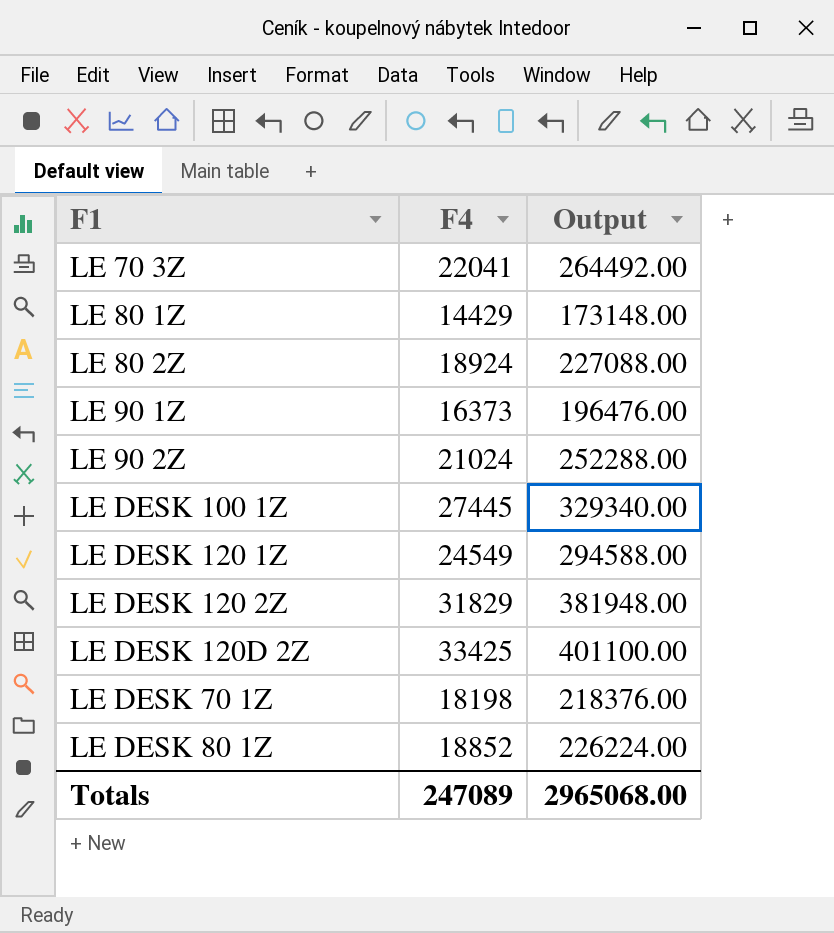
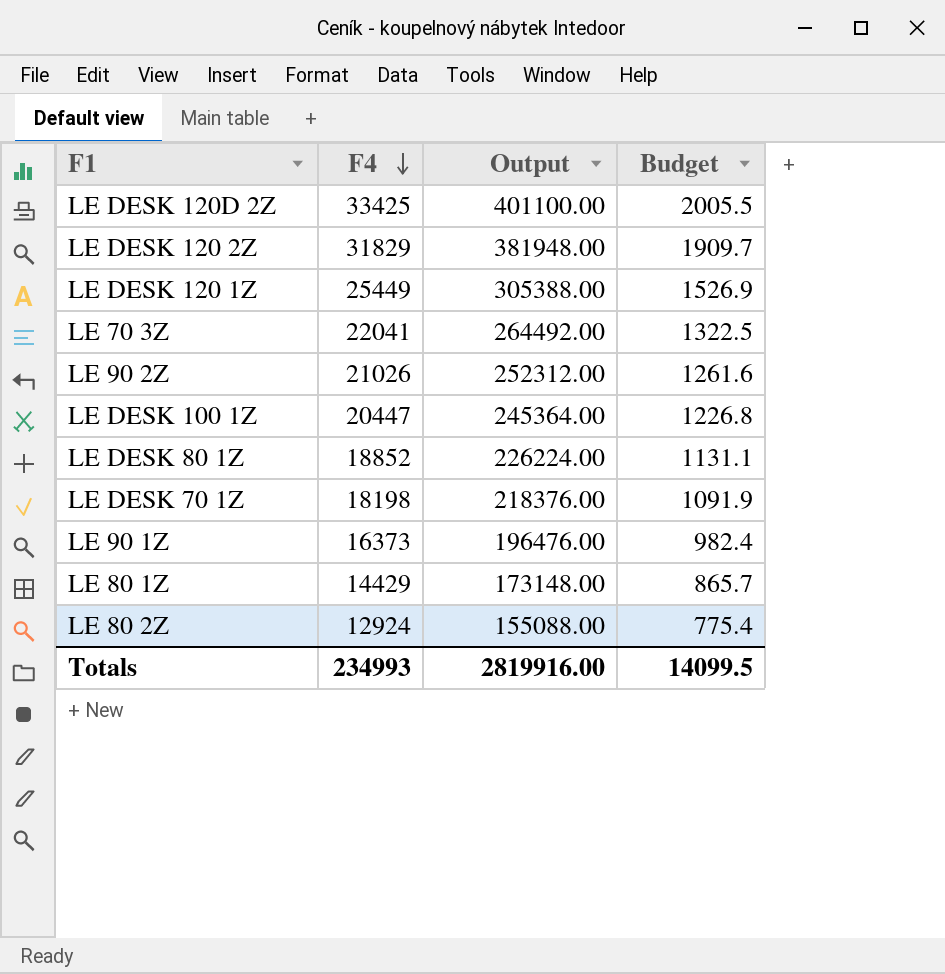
row order: none -> F4 descending
column Budget | formula: none -> [F4] * 0.06
LE DESK 120 1Z | F4: 24549 -> 25449
LE DESK 120 1Z | Output: 294588.00 -> 305388.00
LE 90 2Z | F4: 21024 -> 21026
LE 90 2Z | Output: 252288.00 -> 252312.00
LE DESK 100 1Z | F4: 27445 -> 20447
LE DESK 100 1Z | Output: 329340.00 -> 245364.00
LE 80 2Z | F4: 18924 -> 12924
LE 80 2Z | Output: 227088.00 -> 155088.00
Totals | F4: 247089 -> 234993
Totals | Output: 2965068.00 -> 2819916.00

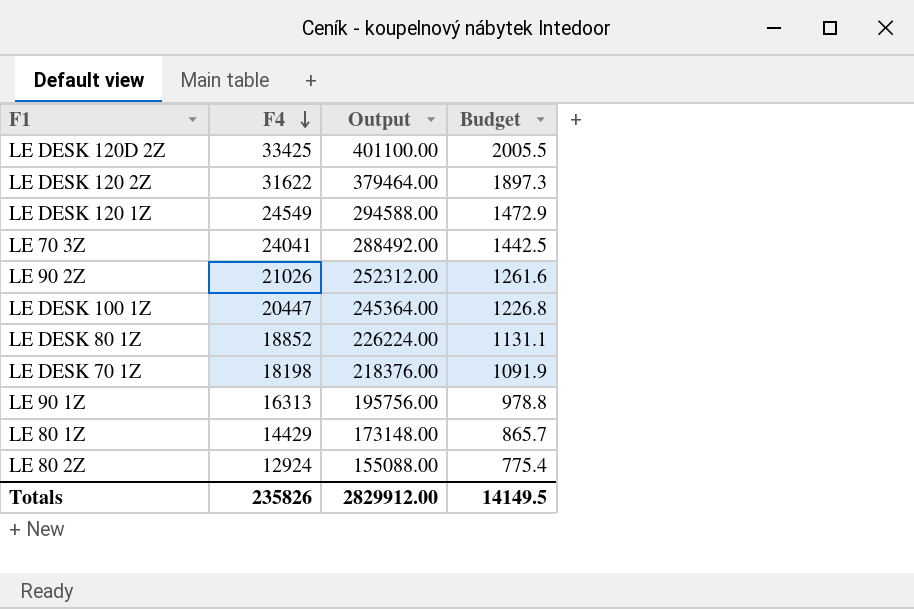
LE DESK 120 2Z | F4: 31829 -> 31622
LE DESK 120 2Z | Output: 381948.00 -> 379464.00
LE DESK 120 2Z | Budget: 1909.7 -> 1897.3
LE DESK 120 1Z | F4: 25449 -> 24549
LE DESK 120 1Z | Output: 305388.00 -> 294588.00
LE DESK 120 1Z | Budget: 1526.9 -> 1472.9
LE 70 3Z | F4: 22041 -> 24041
LE 70 3Z | Output: 264492.00 -> 288492.00
LE 70 3Z | Budget: 1322.5 -> 1442.5
LE 90 1Z | F4: 16373 -> 16313
LE 90 1Z | Output: 196476.00 -> 195756.00
LE 90 1Z | Budget: 982.4 -> 978.8
Totals | F4: 234993 -> 235826
Totals | Output: 2819916.00 -> 2829912.00
Totals | Budget: 14099.5 -> 14149.5

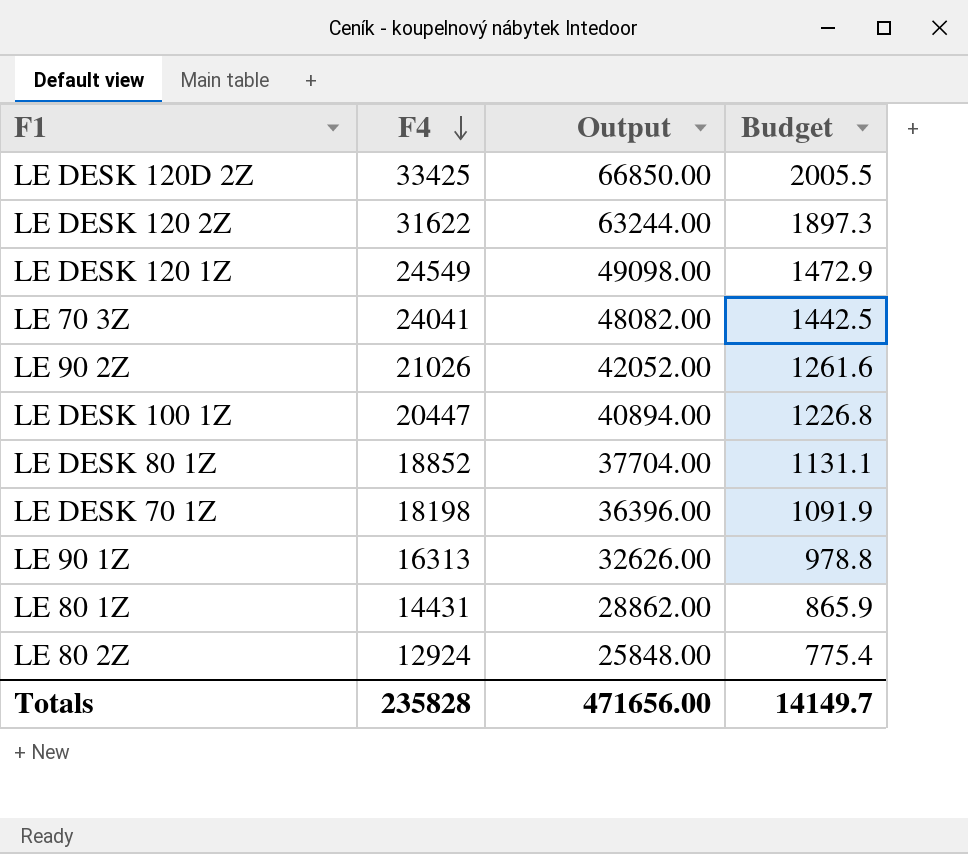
column Output | formula: [F4] * 12 -> [F4] * 2
LE 80 1Z | F4: 14429 -> 14431
LE 80 1Z | Budget: 865.7 -> 865.9
Totals | F4: 235826 -> 235828
Totals | Output: 2829912.00 -> 471656.00
Totals | Budget: 14149.5 -> 14149.7

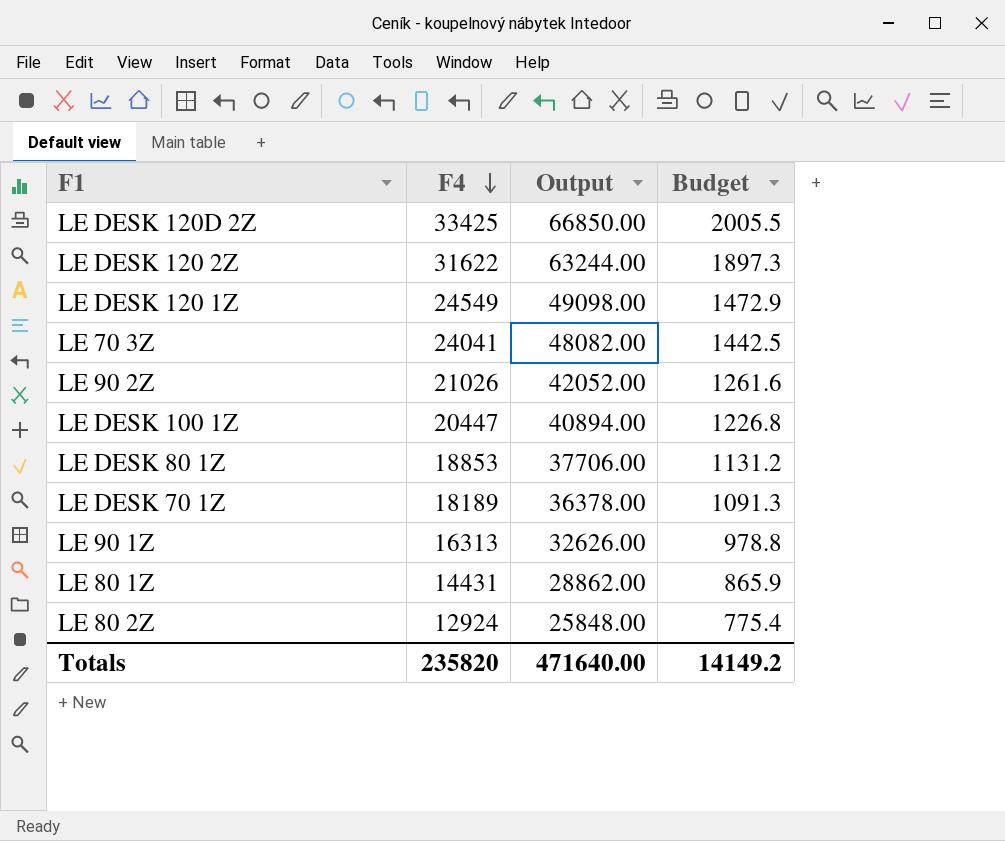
LE DESK 80 1Z | F4: 18852 -> 18853
LE DESK 80 1Z | Output: 37704.00 -> 37706.00
LE DESK 80 1Z | Budget: 1131.1 -> 1131.2
LE DESK 70 1Z | F4: 18198 -> 18189
LE DESK 70 1Z | Output: 36396.00 -> 36378.00
LE DESK 70 1Z | Budget: 1091.9 -> 1091.3
Totals | F4: 235828 -> 235820
Totals | Output: 471656.00 -> 471640.00
Totals | Budget: 14149.7 -> 14149.2

